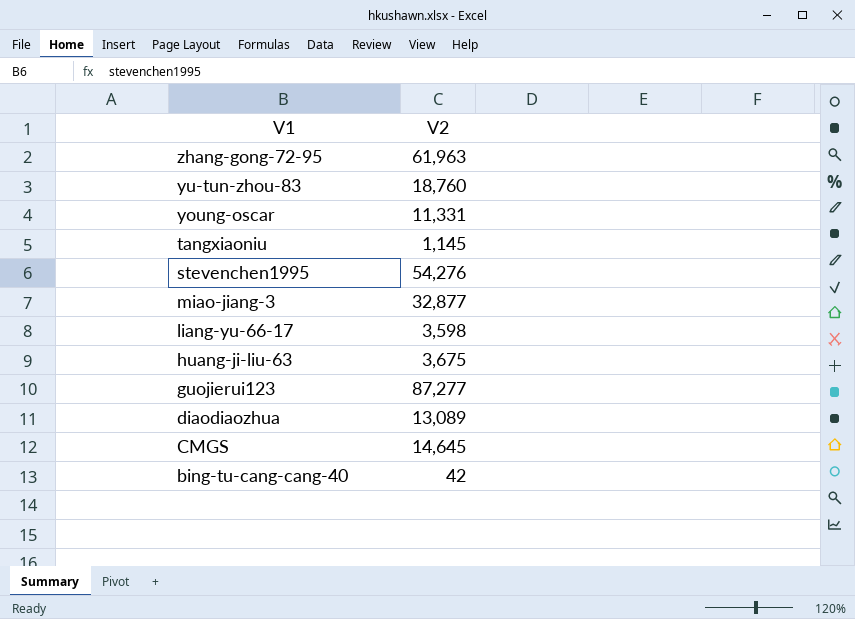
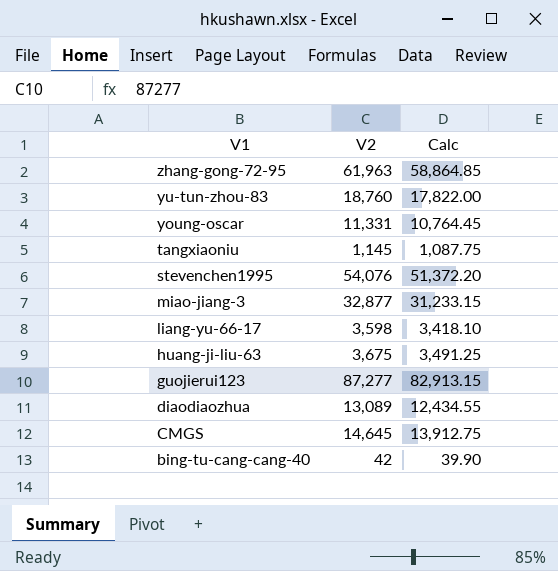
column Calc | formula: none -> [V2] * 0.95
stevenchen1995 | V2: 54,276 -> 54,076

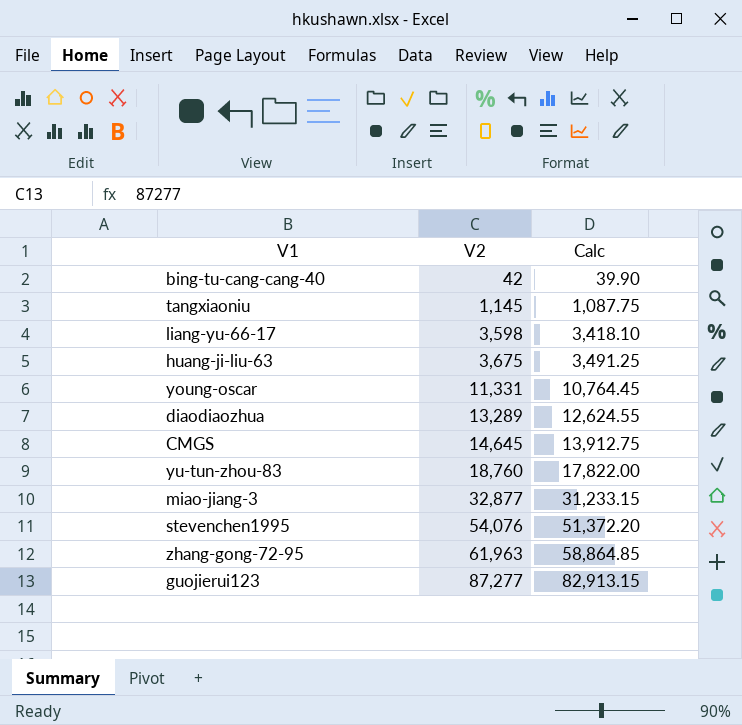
row order: V1 descending -> V2 ascending
diaodiaozhua | V2: 13,089 -> 13,289
diaodiaozhua | Calc: 12,434.55 -> 12,624.55

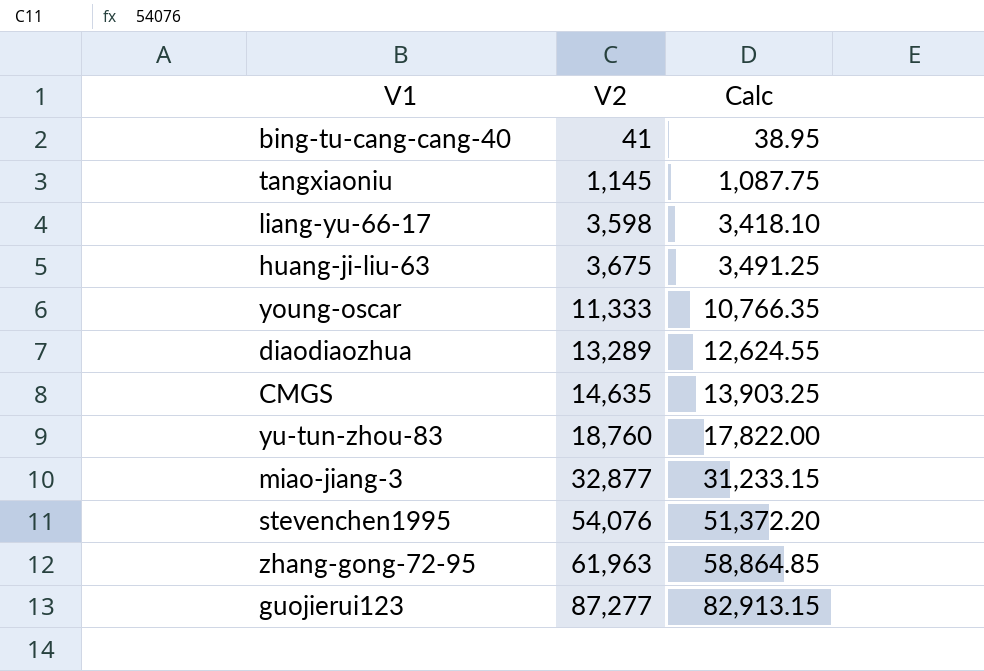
bing-tu-cang-cang-40 | V2: 42 -> 41
bing-tu-cang-cang-40 | Calc: 39.90 -> 38.95
young-oscar | V2: 11,331 -> 11,333
young-oscar | Calc: 10,764.45 -> 10,766.35
CMGS | V2: 14,645 -> 14,635
CMGS | Calc: 13,912.75 -> 13,903.25

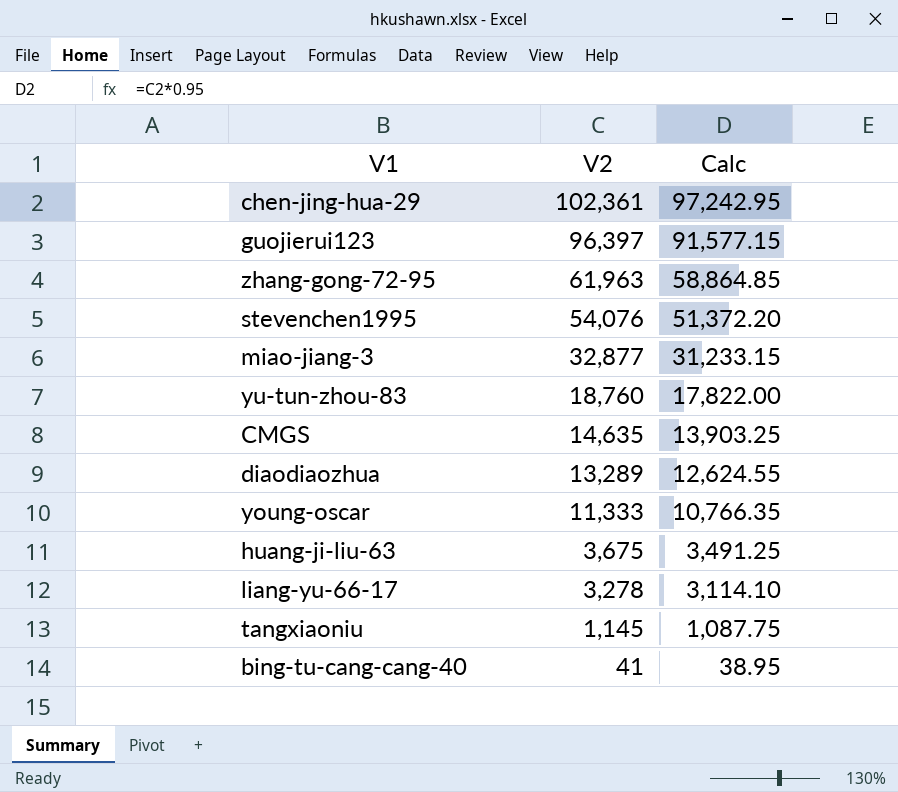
row order: V2 ascending -> V2 descending
row chen-jing-hua-29: none -> 102,361 | 97,242.95
guojierui123 | V2: 87,277 -> 96,397
guojierui123 | Calc: 82,913.15 -> 91,577.15
liang-yu-66-17 | V2: 3,598 -> 3,278
liang-yu-66-17 | Calc: 3,418.10 -> 3,114.10

